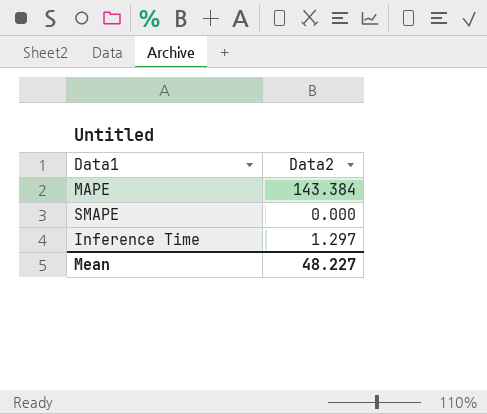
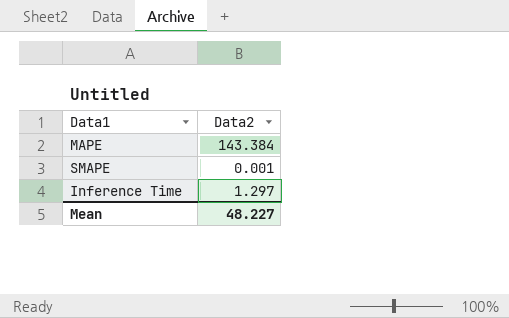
SMAPE | Data2: 0.000 -> 0.001

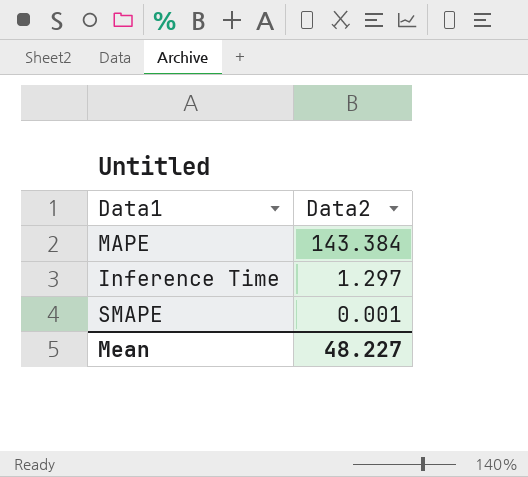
row order: none -> Data2 descending

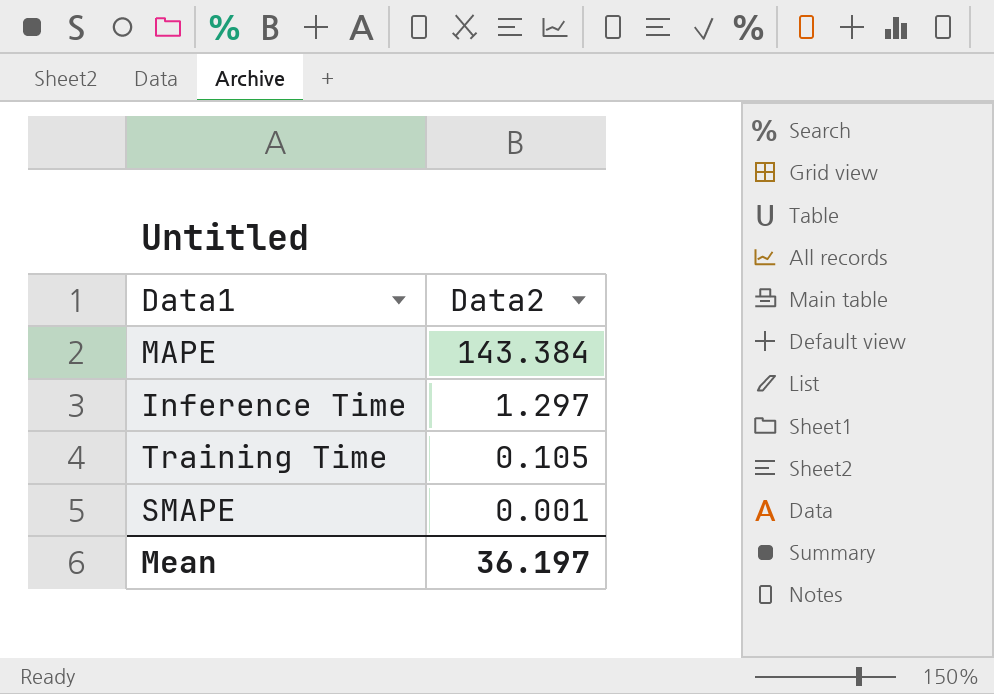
row Training Time: none -> 0.105
Mean | Data2: 48.227 -> 36.197

